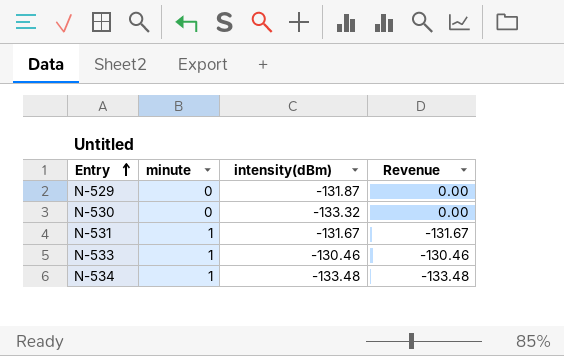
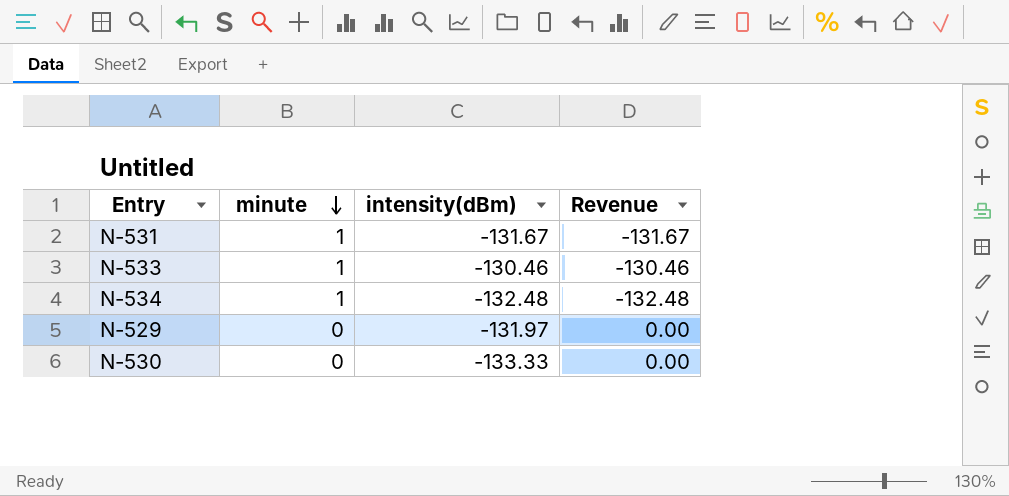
row order: Entry ascending -> minute descending
N-534 | intensity(dBm): -133.48 -> -132.48
N-534 | Revenue: -133.48 -> -132.48
N-529 | intensity(dBm): -131.87 -> -131.97
N-530 | intensity(dBm): -133.32 -> -133.33

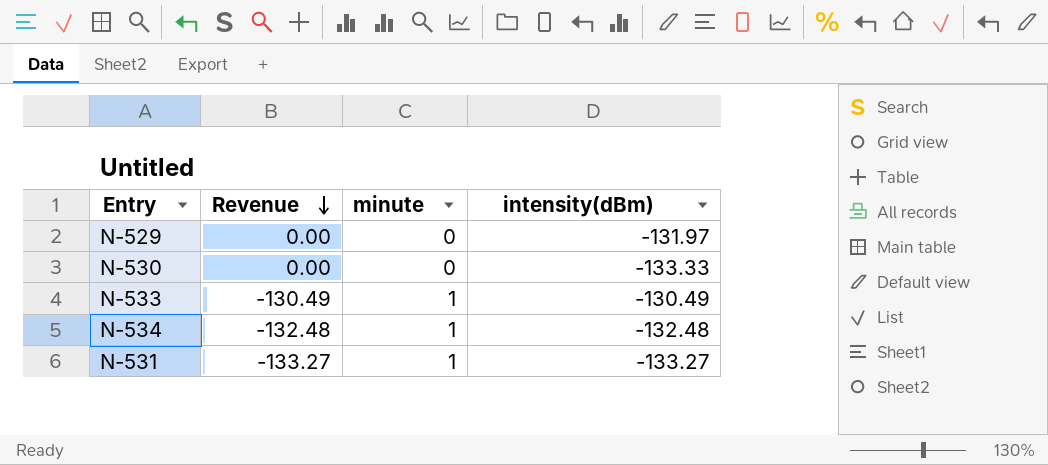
row order: minute descending -> Revenue descending
column Revenue | position: 4 -> 2
N-533 | Revenue: -130.46 -> -130.49
N-533 | intensity(dBm): -130.46 -> -130.49
N-531 | Revenue: -131.67 -> -133.27
N-531 | intensity(dBm): -131.67 -> -133.27

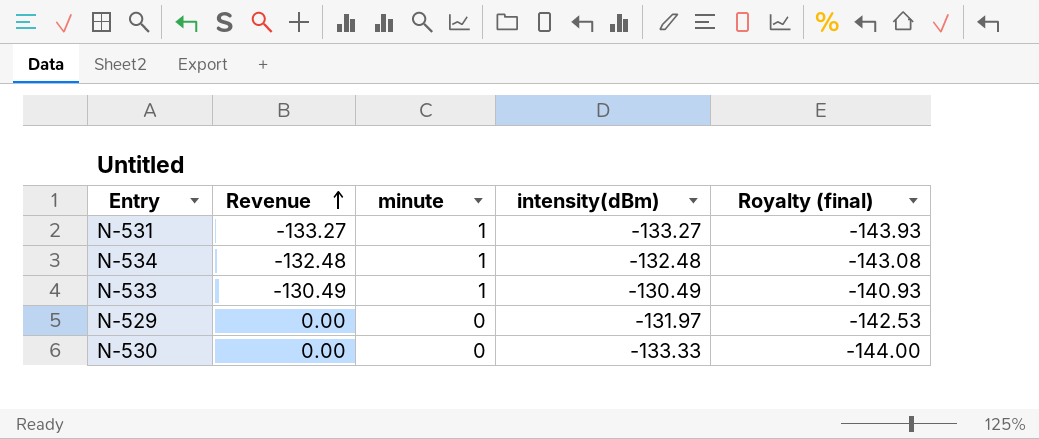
row order: Revenue descending -> Revenue ascending
column Royalty (final) | formula: none -> [intensity(dBm)] * 1.08

